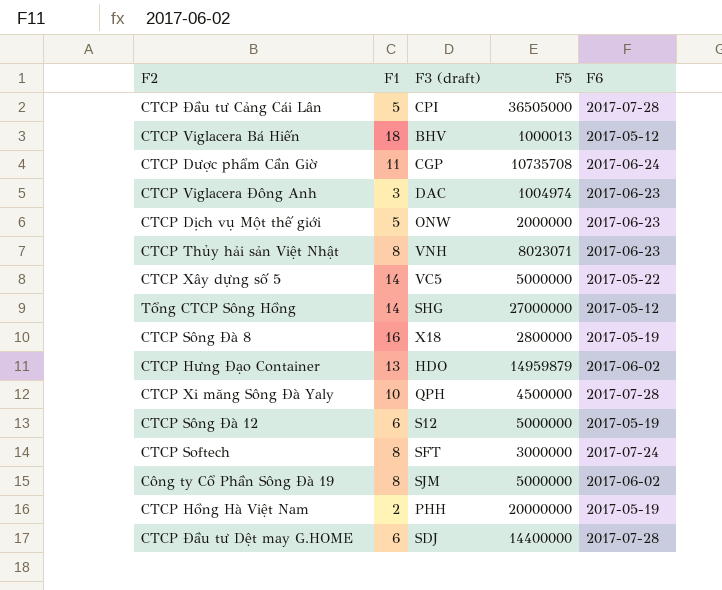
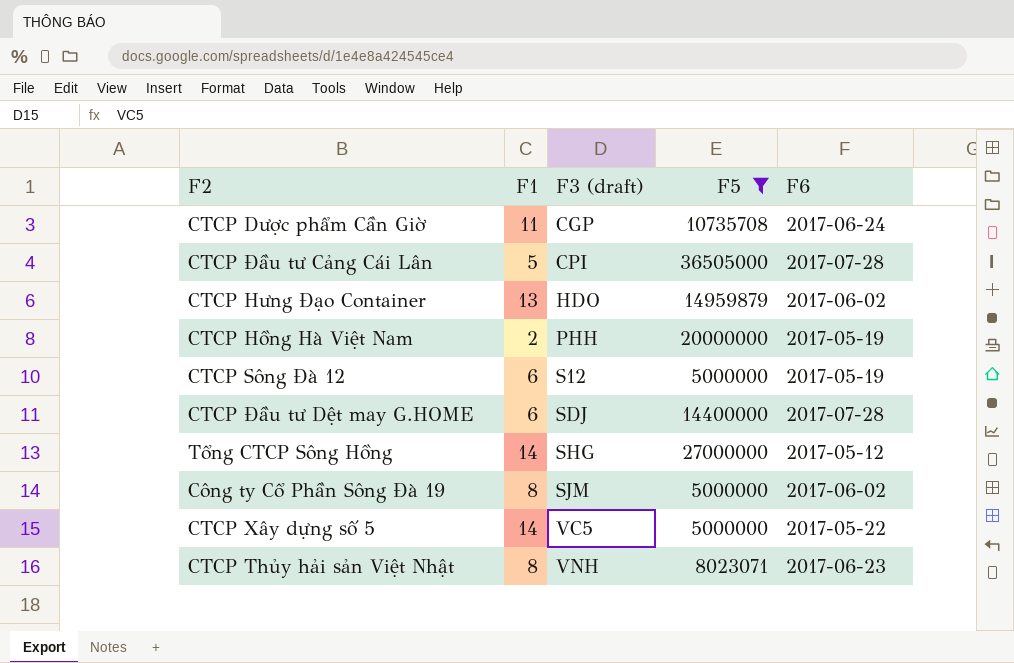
filter: none -> F5 >= 5000000
row order: none -> F3 (draft) ascending

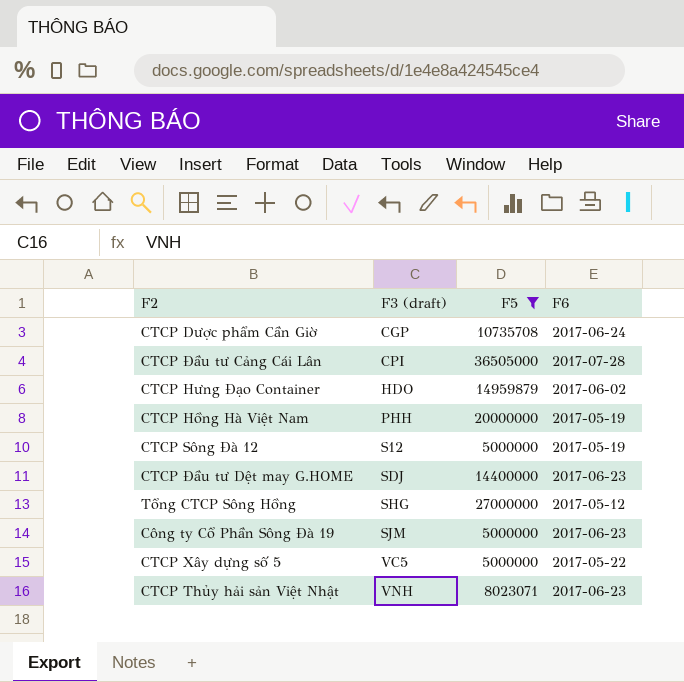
column F1 | position: 2 -> none
CTCP Đầu tư Dệt may G.HOME | F6: 2017-07-28 -> 2017-06-23
Công ty Cổ Phần Sông Đà 19 | F6: 2017-06-02 -> 2017-06-23

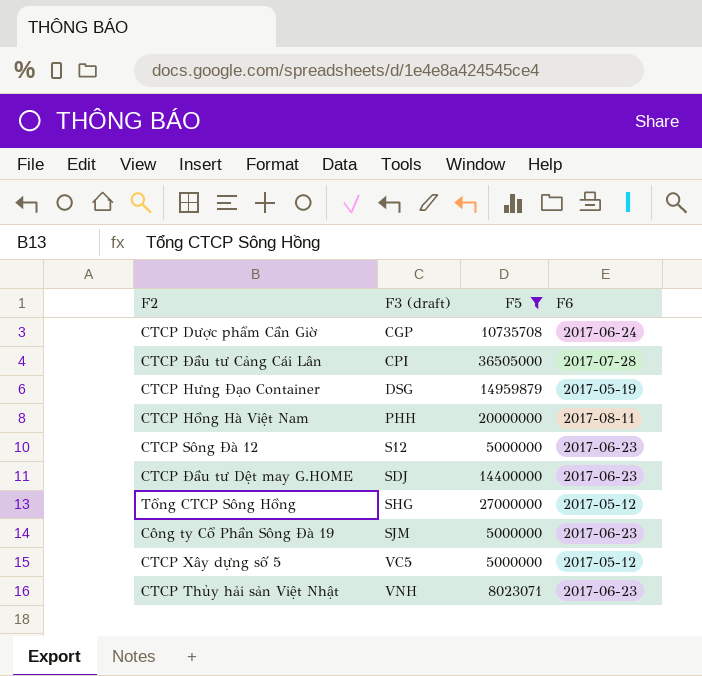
CTCP Hưng Đạo Container | F3 (draft): HDO -> DSG
CTCP Hưng Đạo Container | F6: 2017-06-02 -> 2017-05-19
CTCP Hồng Hà Việt Nam | F6: 2017-05-19 -> 2017-08-11
CTCP Sông Đà 12 | F6: 2017-05-19 -> 2017-06-23
CTCP Xây dựng số 5 | F6: 2017-05-22 -> 2017-05-12

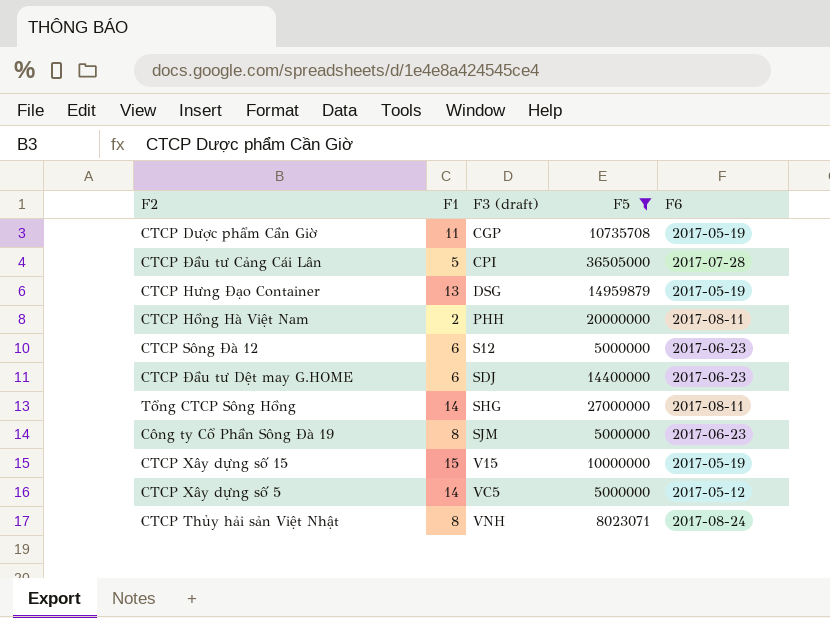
column F1 | position: none -> 2
CTCP Dược phẩm Cần Giờ | F6: 2017-06-24 -> 2017-05-19
Tổng CTCP Sông Hồng | F6: 2017-05-12 -> 2017-08-11
row CTCP Xây dựng số 15: none -> 15 | V15 | 10000000 | 2017-05-19
CTCP Thủy hải sản Việt Nhật | F6: 2017-06-23 -> 2017-08-24

